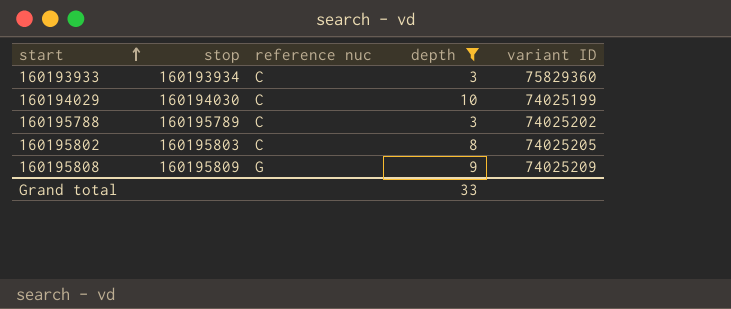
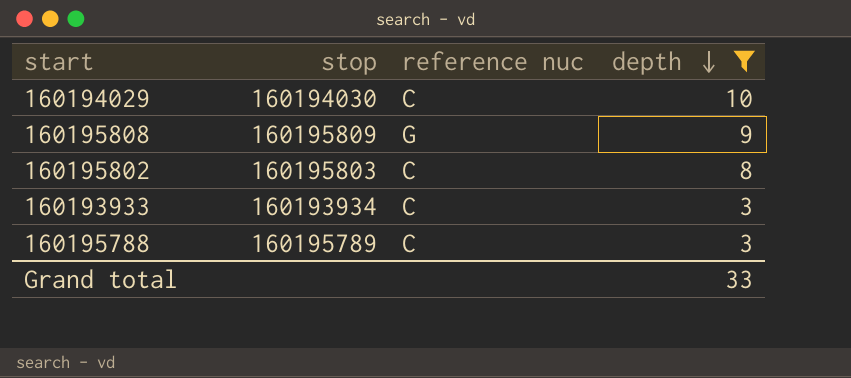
row order: start ascending -> depth descending
column variant ID | position: 5 -> none

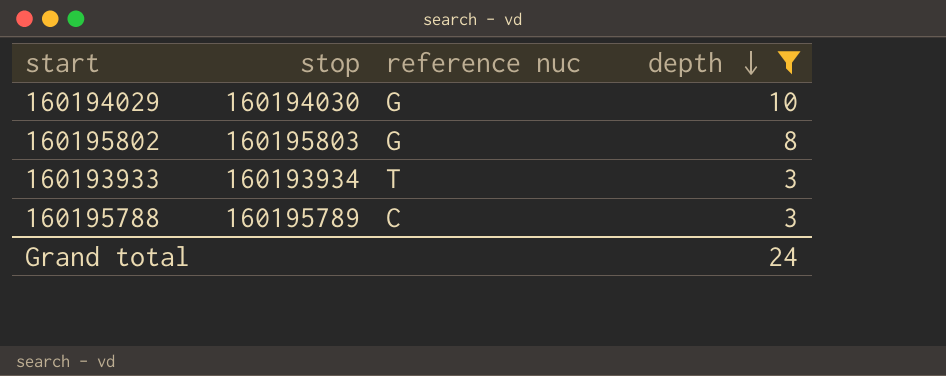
row 160195808: 160195809 | G | 9 -> none
160194029 | reference nuc: C -> G
160195802 | reference nuc: C -> G
160193933 | reference nuc: C -> T
Grand total | depth: 33 -> 24

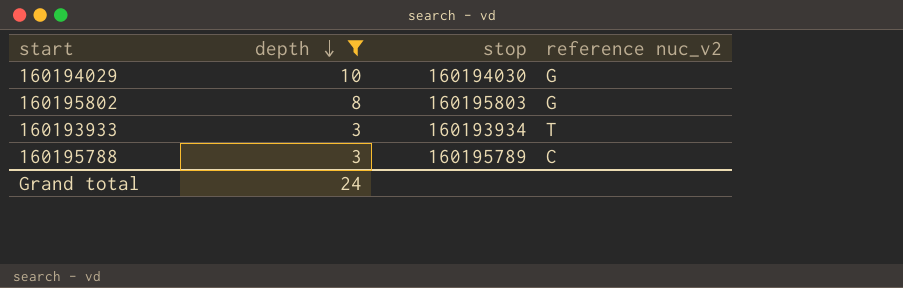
column depth | position: 4 -> 2
column name: reference nuc -> reference nuc_v2

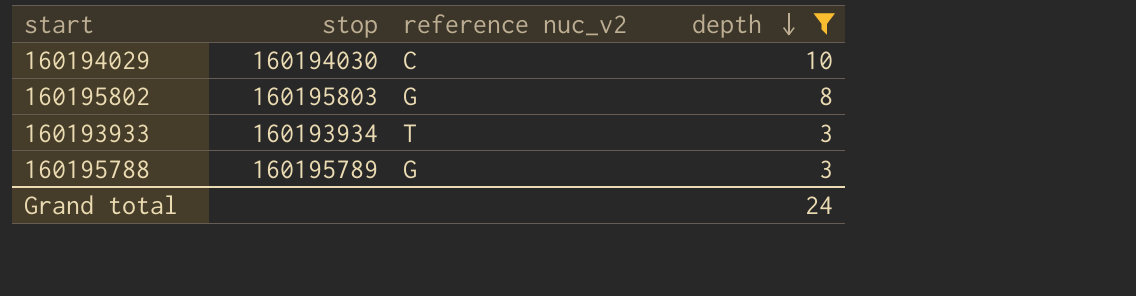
column depth | position: 2 -> 4
160194029 | reference nuc_v2: G -> C
160195788 | reference nuc_v2: C -> G

